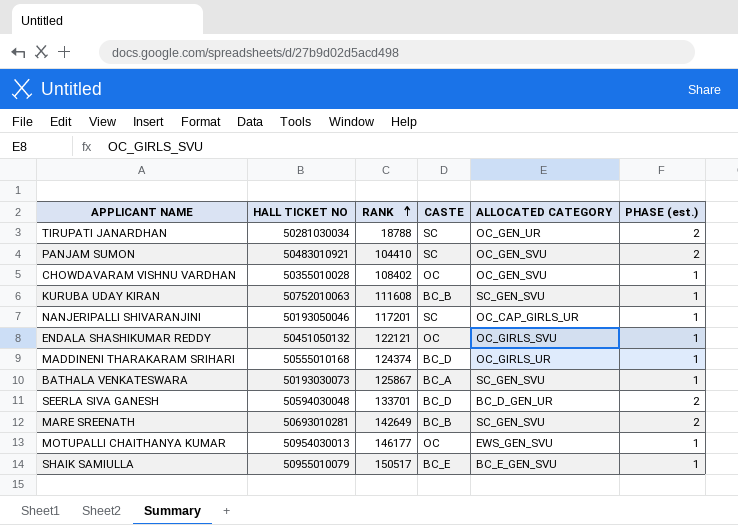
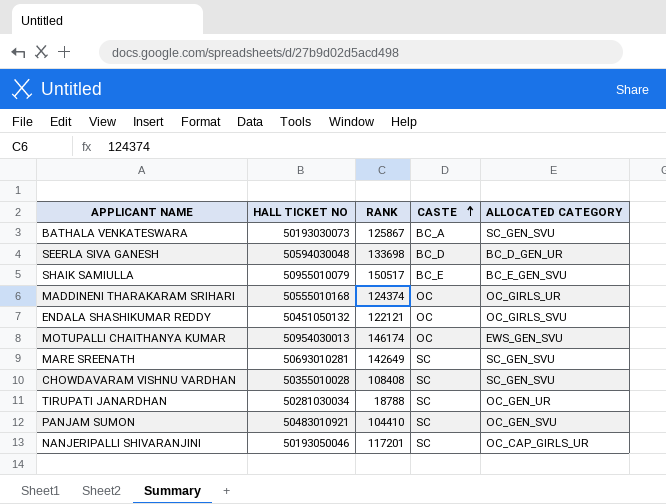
row order: RANK ascending -> CASTE ascending
column PHASE (est.) | position: 6 -> none
row KURUBA UDAY KIRAN: 50752010063 | 111608 | BC_B | SC_GEN_SVU | 1 -> none
SEERLA SIVA GANESH | RANK: 133701 -> 133698
MADDINENI THARAKARAM SRIHARI | CASTE: BC_D -> OC
MOTUPALLI CHAITHANYA KUMAR | RANK: 146177 -> 146174
MARE SREENATH | CASTE: BC_B -> SC
CHOWDAVARAM VISHNU VARDHAN | RANK: 108402 -> 108408
CHOWDAVARAM VISHNU VARDHAN | CASTE: OC -> SC
CHOWDAVARAM VISHNU VARDHAN | ALLOCATED CATEGORY: OC_GEN_SVU -> SC_GEN_SVU

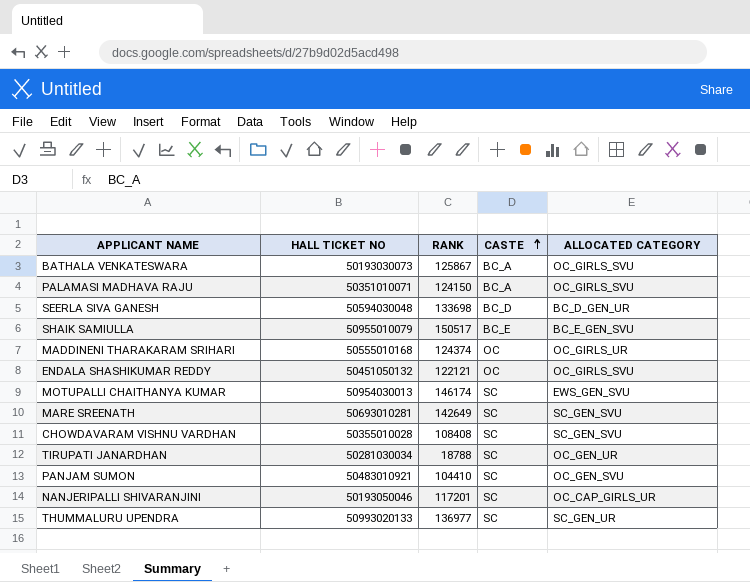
BATHALA VENKATESWARA | ALLOCATED CATEGORY: SC_GEN_SVU -> OC_GIRLS_SVU
row PALAMASI MADHAVA RAJU: none -> 50351010071 | 124150 | BC_A | OC_GIRLS_SVU
MOTUPALLI CHAITHANYA KUMAR | CASTE: OC -> SC
row THUMMALURU UPENDRA: none -> 50993020133 | 136977 | SC | SC_GEN_UR

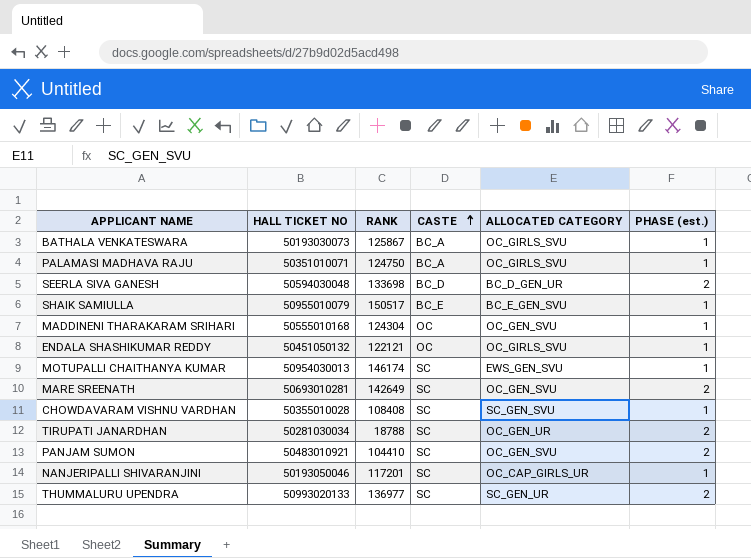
column PHASE (est.) | position: none -> 6
PALAMASI MADHAVA RAJU | RANK: 124150 -> 124750
MADDINENI THARAKARAM SRIHARI | RANK: 124374 -> 124304
MADDINENI THARAKARAM SRIHARI | ALLOCATED CATEGORY: OC_GIRLS_UR -> OC_GEN_SVU
MARE SREENATH | ALLOCATED CATEGORY: SC_GEN_SVU -> OC_GEN_SVU

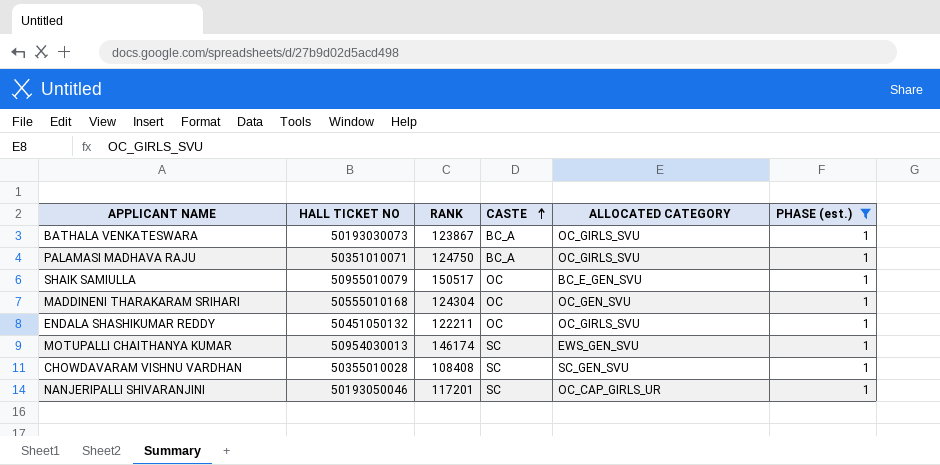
filter: none -> PHASE (est.) = 1
BATHALA VENKATESWARA | RANK: 125867 -> 123867
SHAIK SAMIULLA | CASTE: BC_E -> OC
ENDALA SHASHIKUMAR REDDY | RANK: 122121 -> 122211

